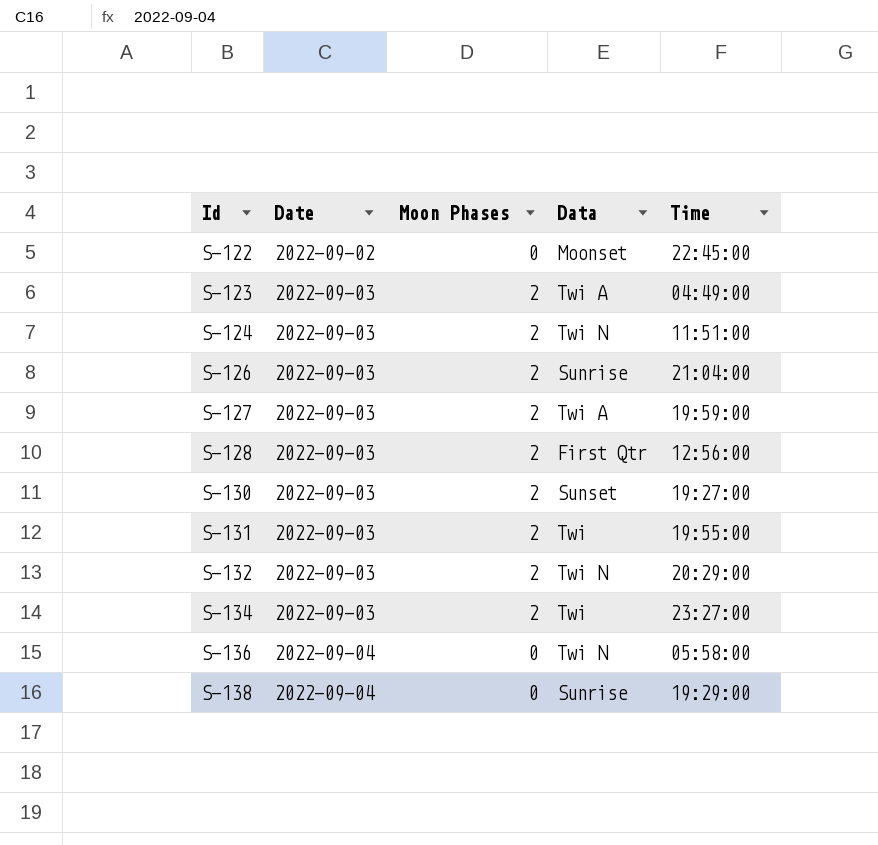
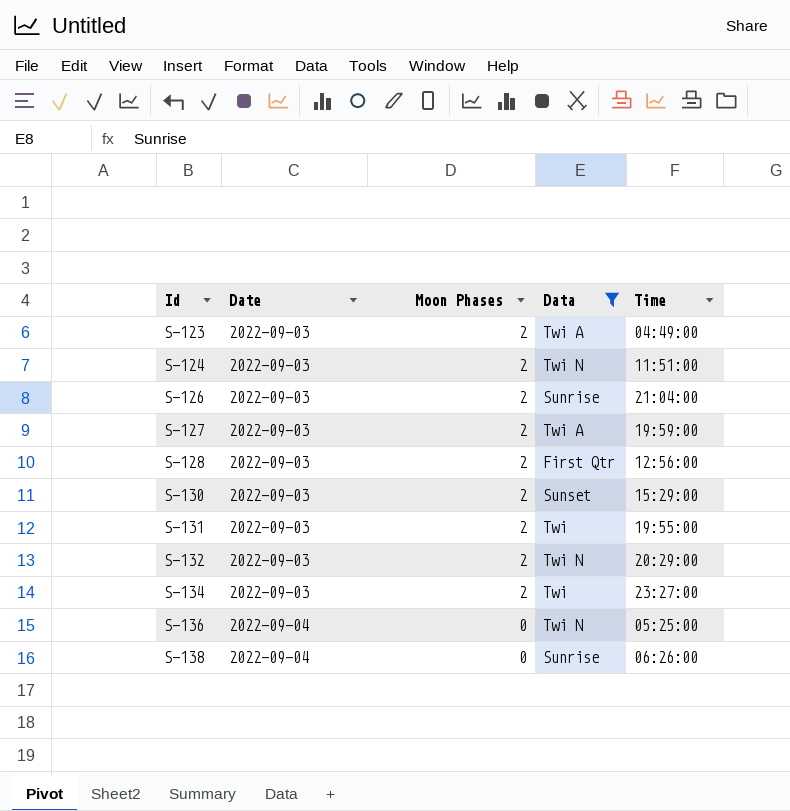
filter: none -> Data != Moonset
S-130 | Time: 19:27:00 -> 15:29:00
S-136 | Time: 05:58:00 -> 05:25:00
S-138 | Time: 19:29:00 -> 06:26:00

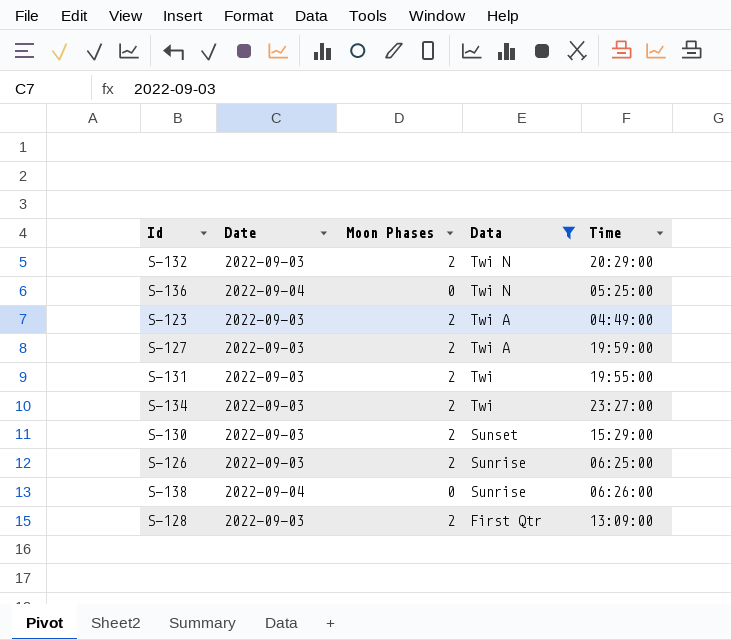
row order: Id ascending -> Data descending
row S-124: 2022-09-03 | 2 | Twi N | 11:51:00 -> none
S-126 | Time: 21:04:00 -> 06:25:00
S-128 | Time: 12:56:00 -> 13:09:00

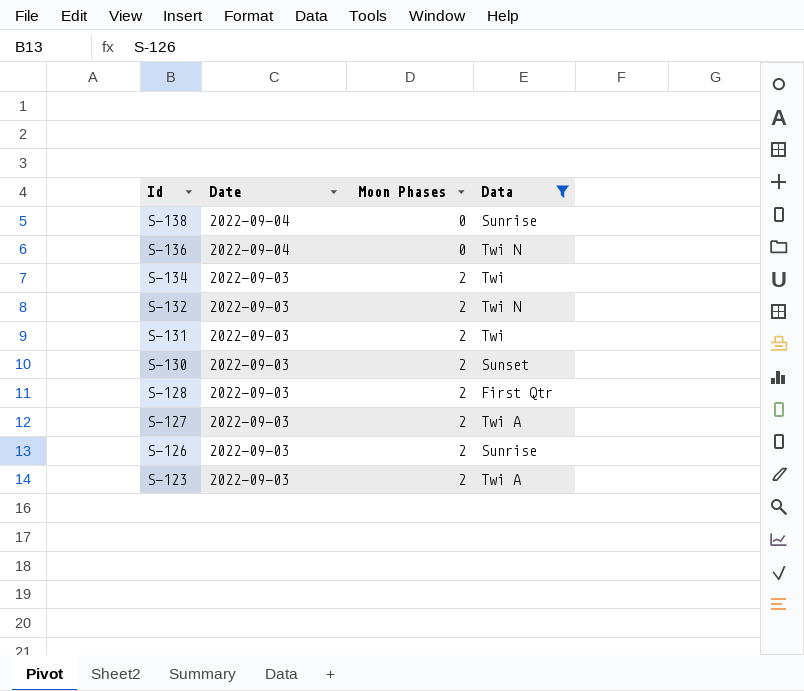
row order: Data descending -> Id descending
column Time | position: 5 -> none

